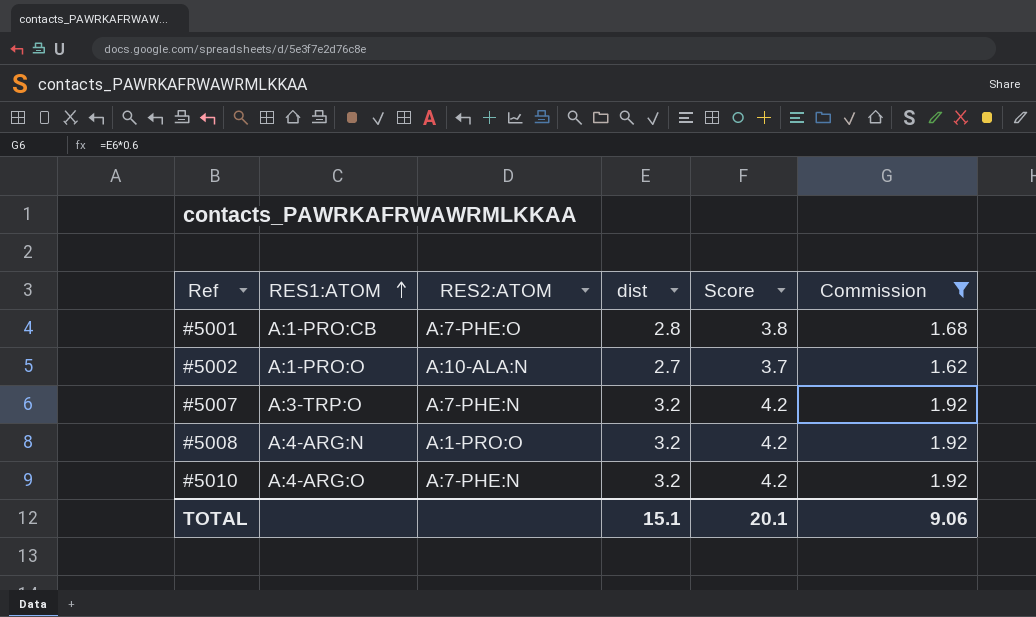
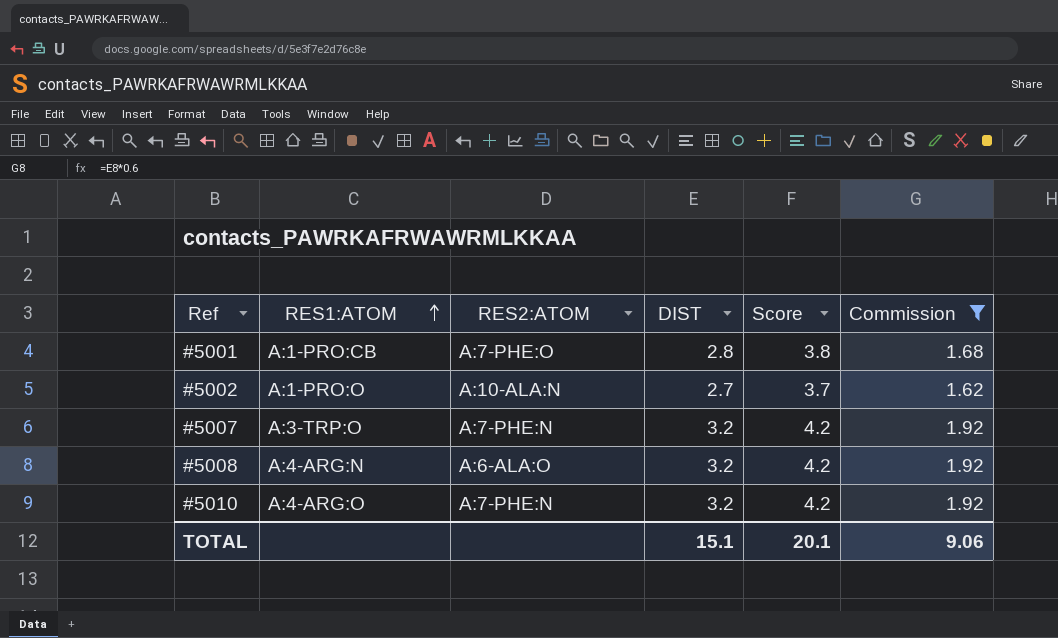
column name: dist -> DIST
#5008 | RES2:ATOM: A:1-PRO:O -> A:6-ALA:O

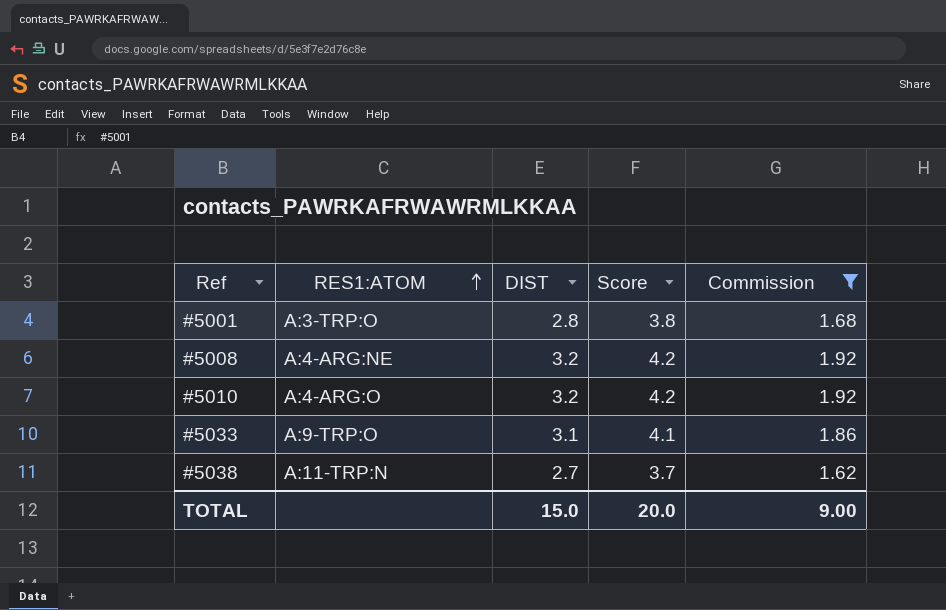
column RES2:ATOM | position: 3 -> none
row #5002: A:1-PRO:O | A:10-ALA:N | 2.7 | 3.7 | 1.62 -> none
row #5007: A:3-TRP:O | A:7-PHE:N | 3.2 | 4.2 | 1.92 -> none
#5001 | RES1:ATOM: A:1-PRO:CB -> A:3-TRP:O
#5008 | RES1:ATOM: A:4-ARG:N -> A:4-ARG:NE
row #5033: none -> A:9-TRP:O | 3.1 | 4.1 | 1.86
row #5038: none -> A:11-TRP:N | 2.7 | 3.7 | 1.62
TOTAL | DIST: 15.1 -> 15.0
TOTAL | Score: 20.1 -> 20.0
TOTAL | Commission: 9.06 -> 9.00

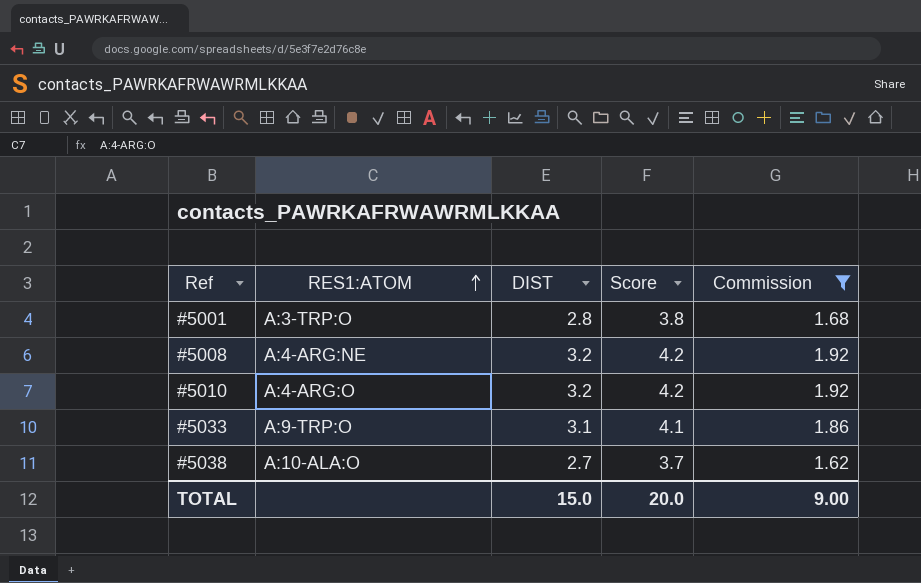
#5038 | RES1:ATOM: A:11-TRP:N -> A:10-ALA:O

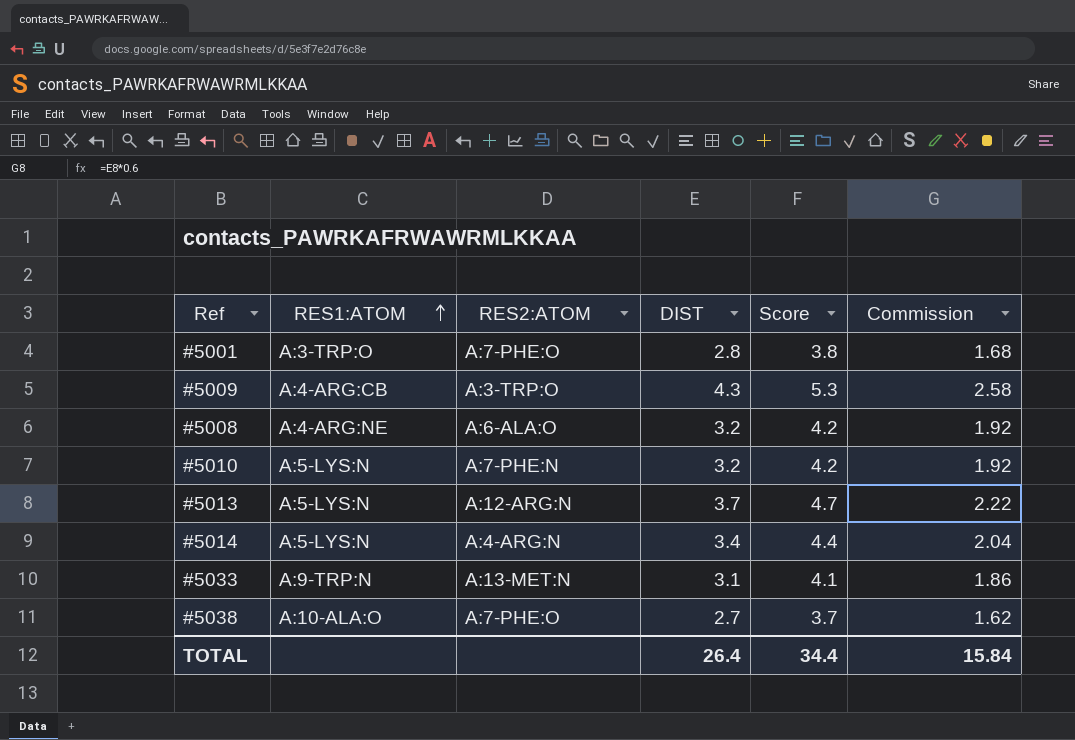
filter: Commission <= 1.92 -> none
column RES2:ATOM | position: none -> 3
#5010 | RES1:ATOM: A:4-ARG:O -> A:5-LYS:N
#5033 | RES1:ATOM: A:9-TRP:O -> A:9-TRP:N
TOTAL | DIST: 15.0 -> 26.4
TOTAL | Score: 20.0 -> 34.4
TOTAL | Commission: 9.00 -> 15.84

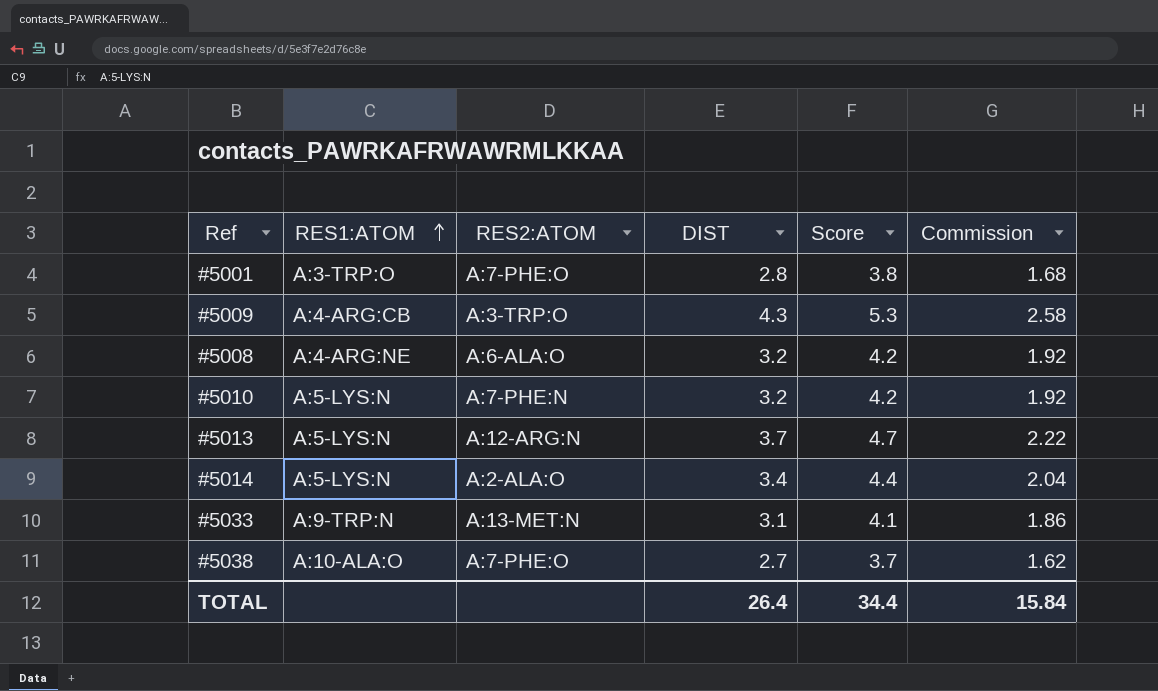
#5014 | RES2:ATOM: A:4-ARG:N -> A:2-ALA:O

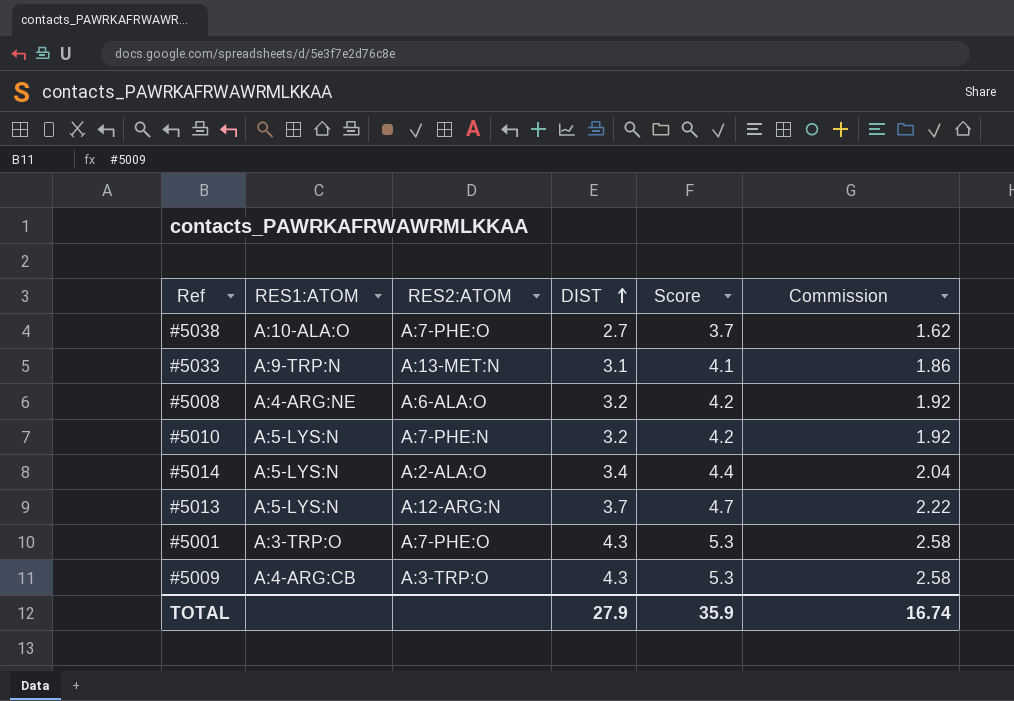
row order: RES1:ATOM ascending -> DIST ascending
#5001 | DIST: 2.8 -> 4.3
#5001 | Score: 3.8 -> 5.3
#5001 | Commission: 1.68 -> 2.58
TOTAL | DIST: 26.4 -> 27.9
TOTAL | Score: 34.4 -> 35.9
TOTAL | Commission: 15.84 -> 16.74

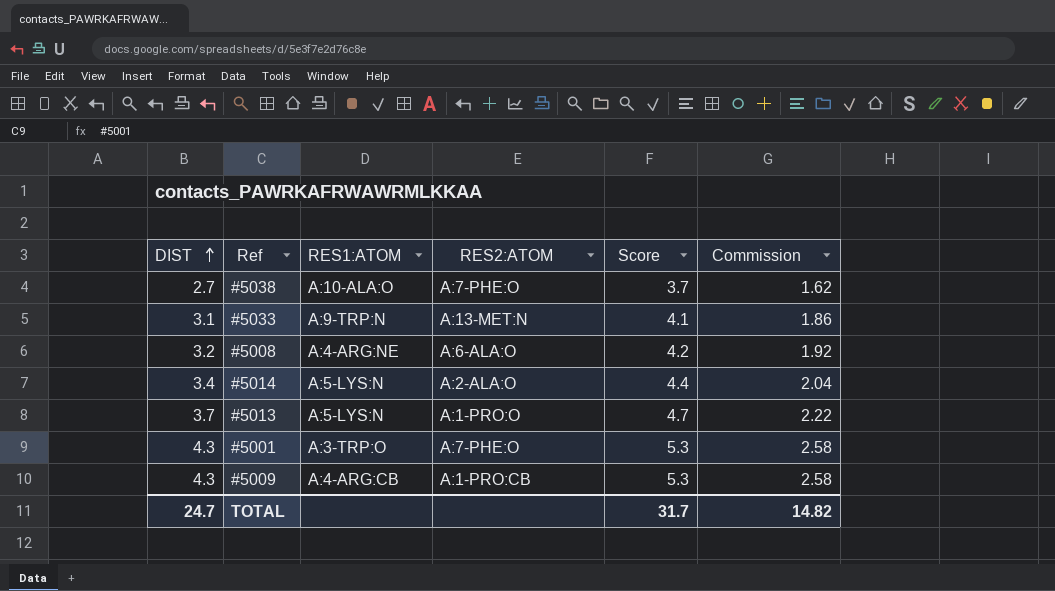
column DIST | position: 4 -> 1
row #5010: A:5-LYS:N | A:7-PHE:N | 3.2 | 4.2 | 1.92 -> none
#5013 | RES2:ATOM: A:12-ARG:N -> A:1-PRO:O
#5009 | RES2:ATOM: A:3-TRP:O -> A:1-PRO:CB
TOTAL | DIST: 27.9 -> 24.7
TOTAL | Score: 35.9 -> 31.7
TOTAL | Commission: 16.74 -> 14.82

